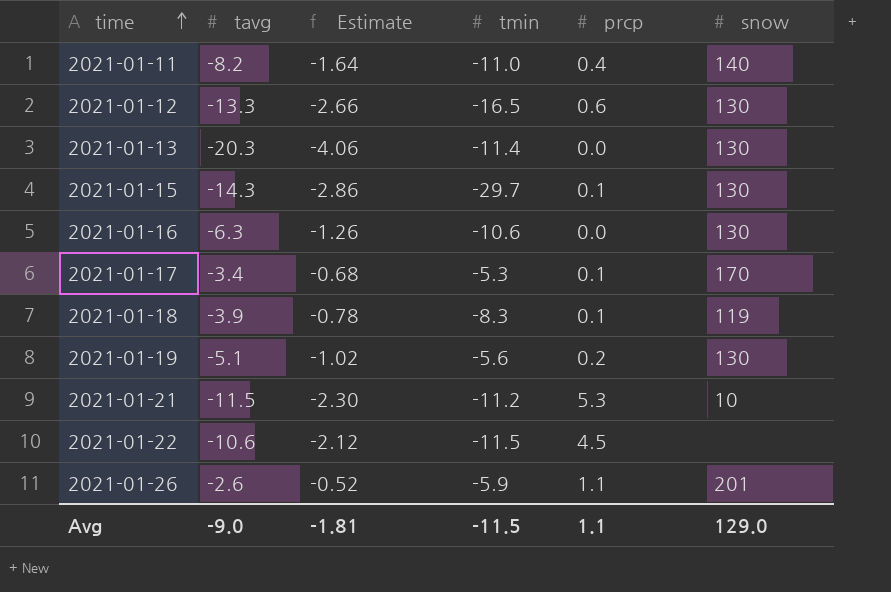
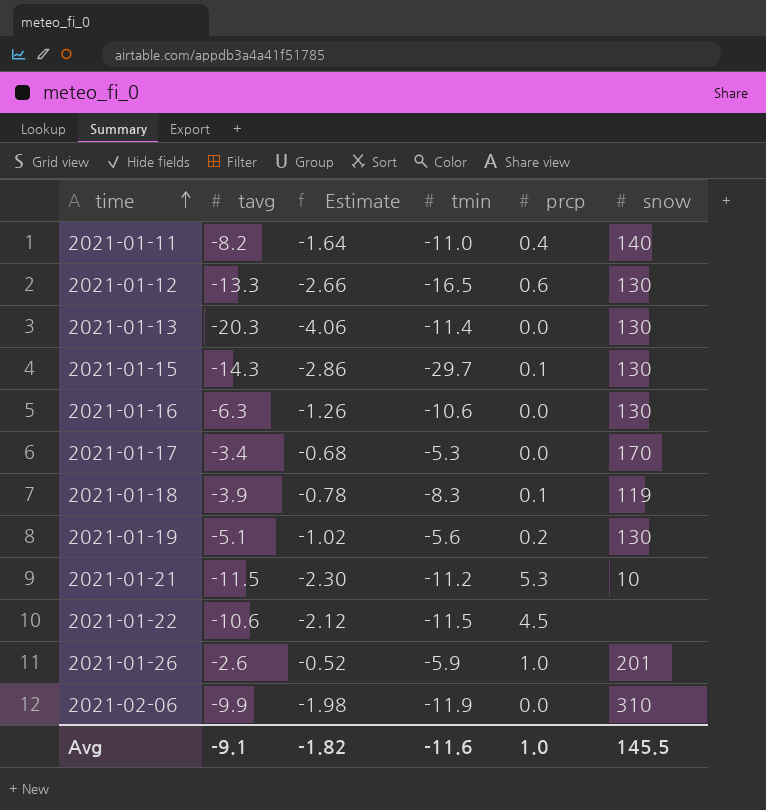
2021-01-17 | prcp: 0.1 -> 0.0
2021-01-26 | prcp: 1.1 -> 1.0
row 2021-02-06: none -> -9.9 | -1.98 | -11.9 | 0.0 | 310
Avg | tavg: -9.0 -> -9.1
Avg | Estimate: -1.81 -> -1.82
Avg | tmin: -11.5 -> -11.6
Avg | prcp: 1.1 -> 1.0
Avg | snow: 129.0 -> 145.5

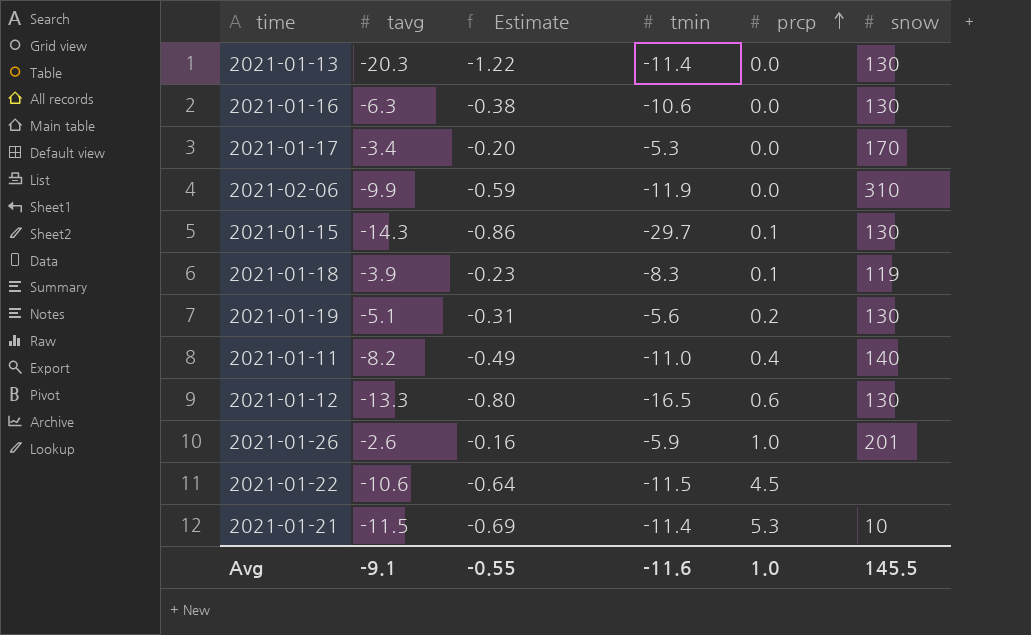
row order: time ascending -> prcp ascending
column Estimate | formula: [tavg] * 0.2 -> [tavg] * 0.06
2021-01-21 | tmin: -11.2 -> -11.4
Avg | Estimate: -1.82 -> -0.55

